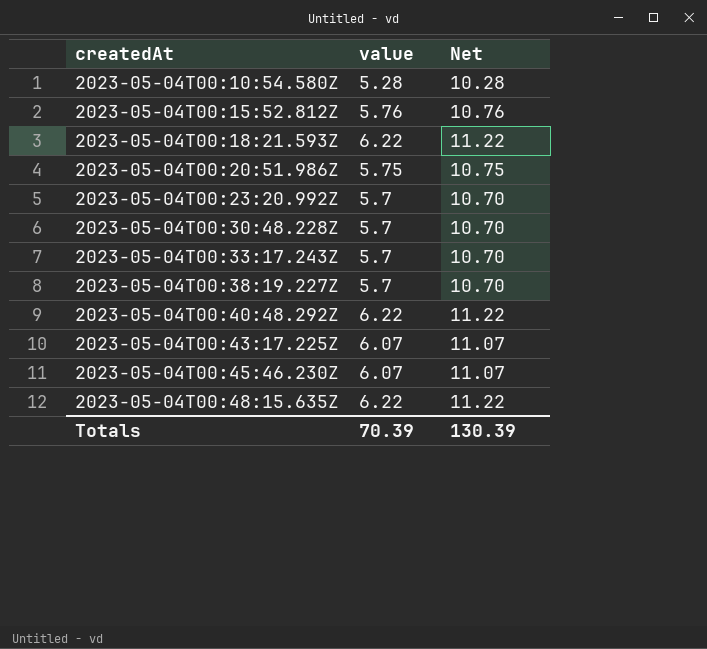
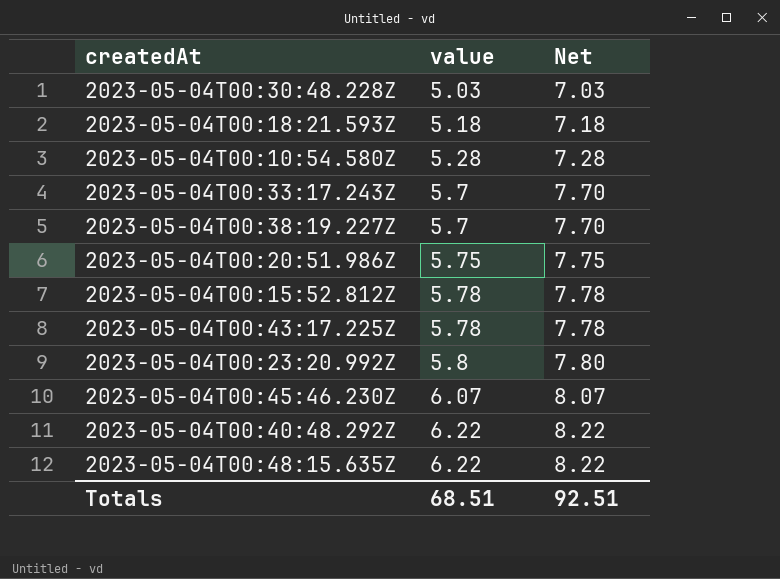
row order: createdAt ascending -> value ascending
column Net | formula: [value] + 5 -> [value] + 2
2023-05-04T00:30:48.228Z | value: 5.7 -> 5.03
2023-05-04T00:18:21.593Z | value: 6.22 -> 5.18
2023-05-04T00:15:52.812Z | value: 5.76 -> 5.78
2023-05-04T00:43:17.225Z | value: 6.07 -> 5.78
2023-05-04T00:23:20.992Z | value: 5.7 -> 5.8
Totals | value: 70.39 -> 68.51
Totals | Net: 130.39 -> 92.51

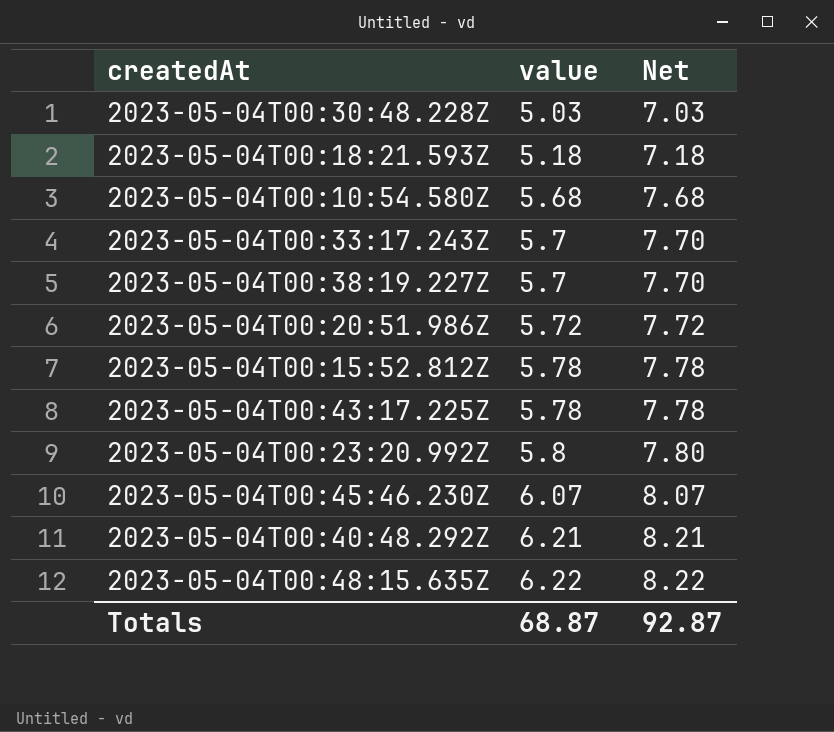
2023-05-04T00:10:54.580Z | value: 5.28 -> 5.68
2023-05-04T00:10:54.580Z | Net: 7.28 -> 7.68
2023-05-04T00:20:51.986Z | value: 5.75 -> 5.72
2023-05-04T00:20:51.986Z | Net: 7.75 -> 7.72
2023-05-04T00:40:48.292Z | value: 6.22 -> 6.21
2023-05-04T00:40:48.292Z | Net: 8.22 -> 8.21
Totals | value: 68.51 -> 68.87
Totals | Net: 92.51 -> 92.87

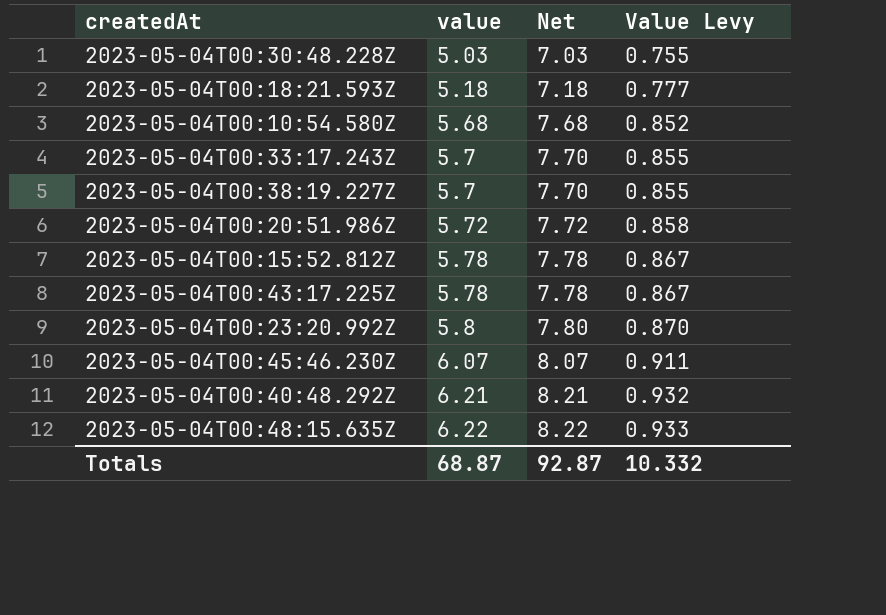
column Value Levy | formula: none -> [value] * 0.15

